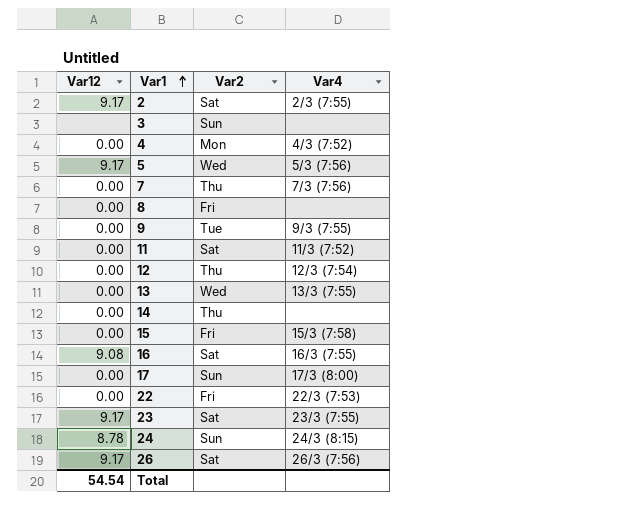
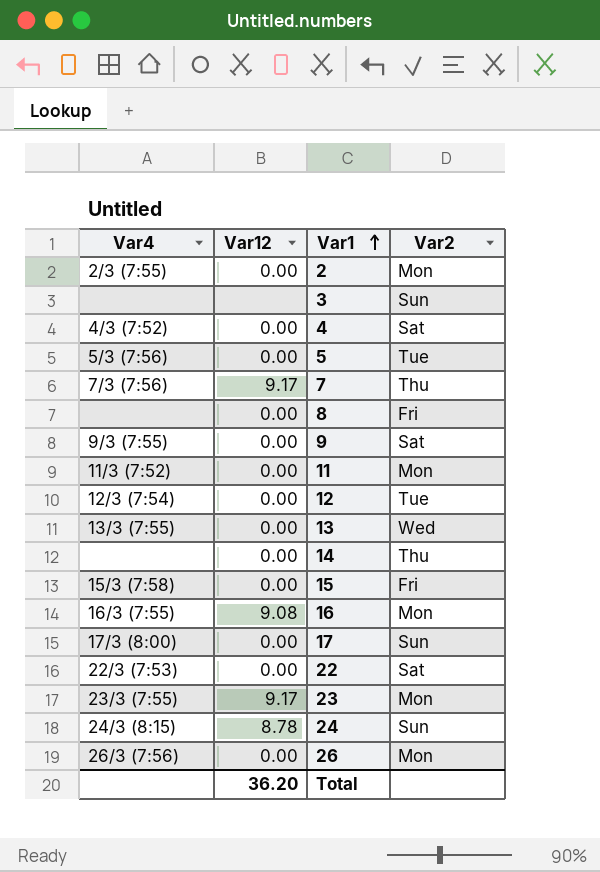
column Var4 | position: 4 -> 1
2 | Var12: 9.17 -> 0.00
2 | Var2: Sat -> Mon
4 | Var2: Mon -> Sat
5 | Var12: 9.17 -> 0.00
5 | Var2: Wed -> Tue
7 | Var12: 0.00 -> 9.17
9 | Var2: Tue -> Sat
11 | Var2: Sat -> Mon
12 | Var2: Thu -> Tue
16 | Var2: Sat -> Mon
22 | Var2: Fri -> Sat
23 | Var2: Sat -> Mon
26 | Var12: 9.17 -> 0.00
26 | Var2: Sat -> Mon
Total | Var12: 54.54 -> 36.20

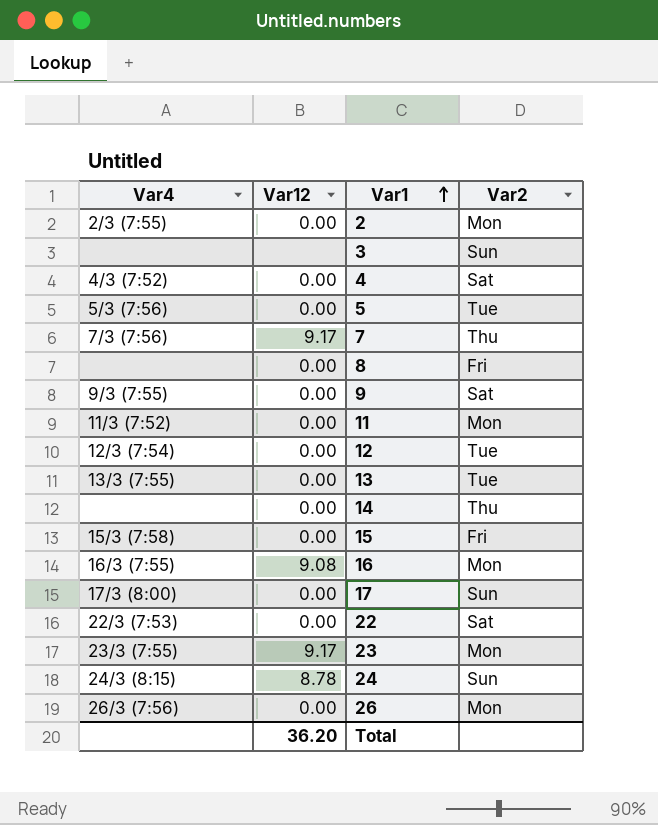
13 | Var2: Wed -> Tue

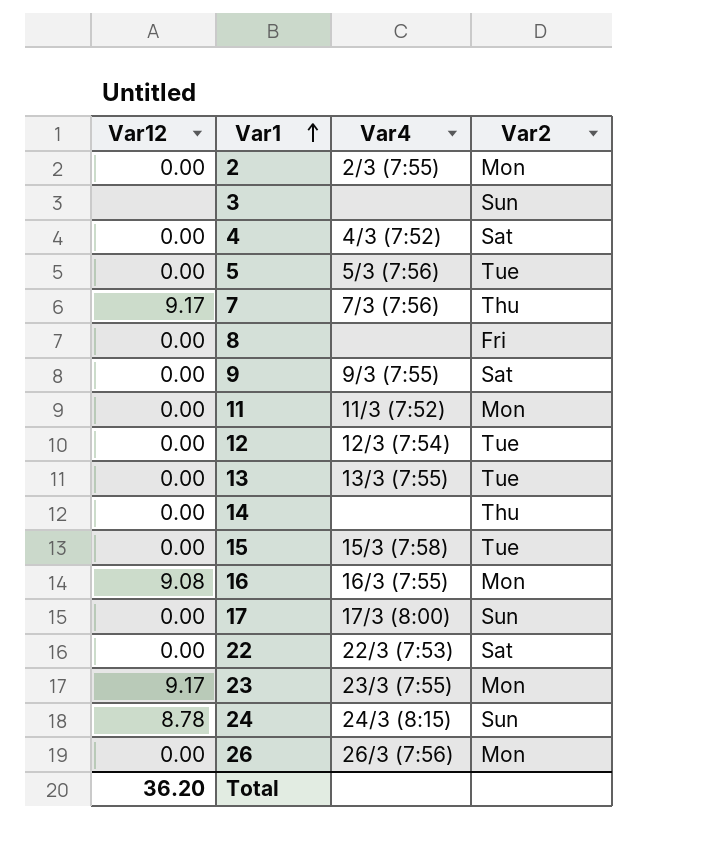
column Var4 | position: 1 -> 3
15 | Var2: Fri -> Tue

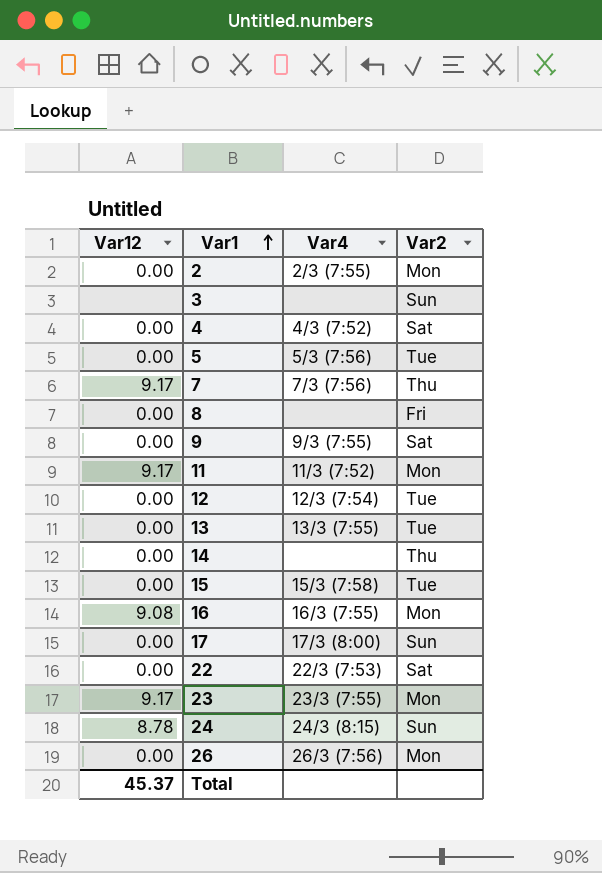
11 | Var12: 0.00 -> 9.17
Total | Var12: 36.20 -> 45.37

